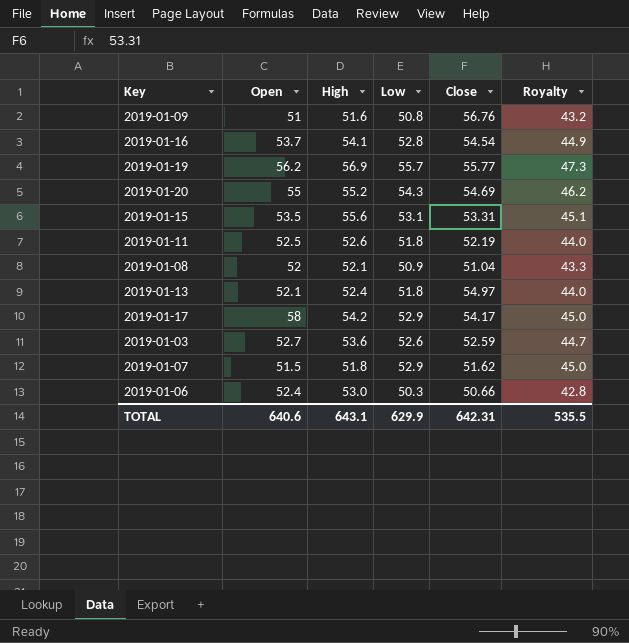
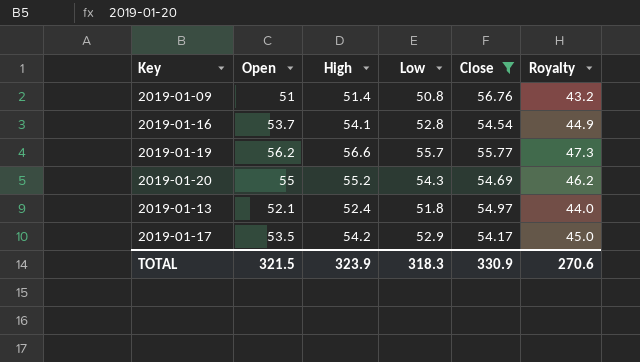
filter: none -> Close >= 54.17
2019-01-09 | High: 51.6 -> 51.4
2019-01-19 | High: 56.9 -> 56.6
2019-01-17 | Open: 58 -> 53.5
TOTAL | Open: 640.6 -> 321.5
TOTAL | High: 643.1 -> 323.9
TOTAL | Low: 629.9 -> 318.3
TOTAL | Close: 642.31 -> 330.9
TOTAL | Royalty: 535.5 -> 270.6

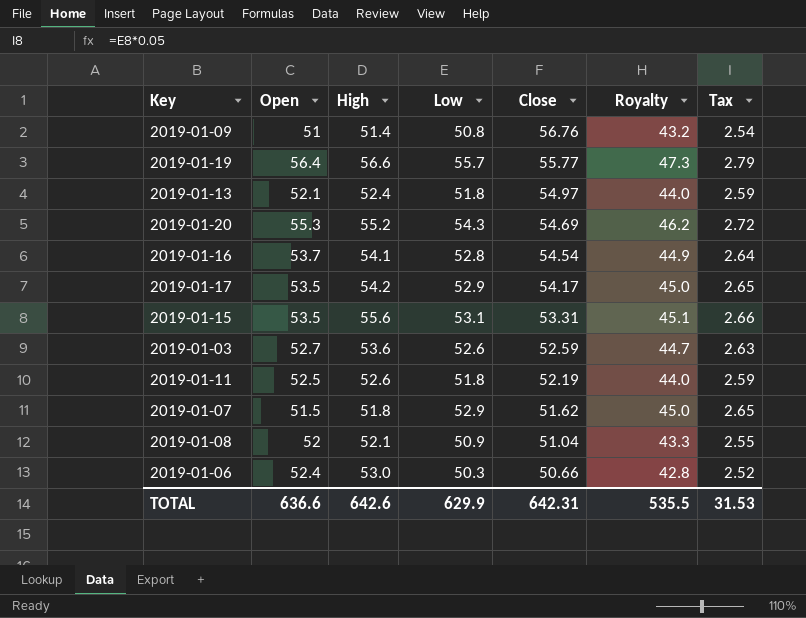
filter: Close >= 54.17 -> none
row order: none -> Close descending
column Tax | formula: none -> [Low] * 0.05
2019-01-19 | Open: 56.2 -> 56.4
2019-01-20 | Open: 55 -> 55.3
TOTAL | Open: 321.5 -> 636.6
TOTAL | High: 323.9 -> 642.6
TOTAL | Low: 318.3 -> 629.9
TOTAL | Close: 330.9 -> 642.31
TOTAL | Royalty: 270.6 -> 535.5

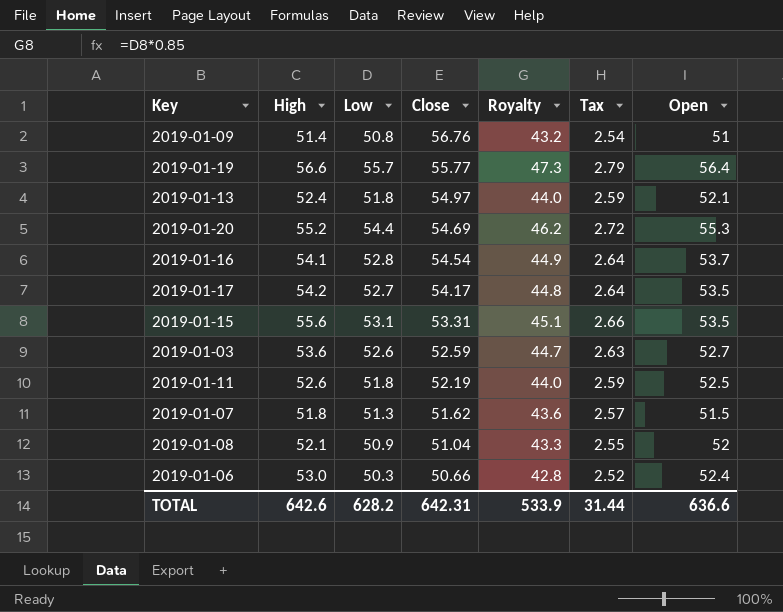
column Open | position: 2 -> 7
2019-01-20 | Low: 54.3 -> 54.4
2019-01-17 | Low: 52.9 -> 52.7
2019-01-17 | Royalty: 45.0 -> 44.8
2019-01-17 | Tax: 2.65 -> 2.64
2019-01-07 | Low: 52.9 -> 51.3
2019-01-07 | Royalty: 45.0 -> 43.6
2019-01-07 | Tax: 2.65 -> 2.57
TOTAL | Low: 629.9 -> 628.2
TOTAL | Royalty: 535.5 -> 533.9
TOTAL | Tax: 31.53 -> 31.44

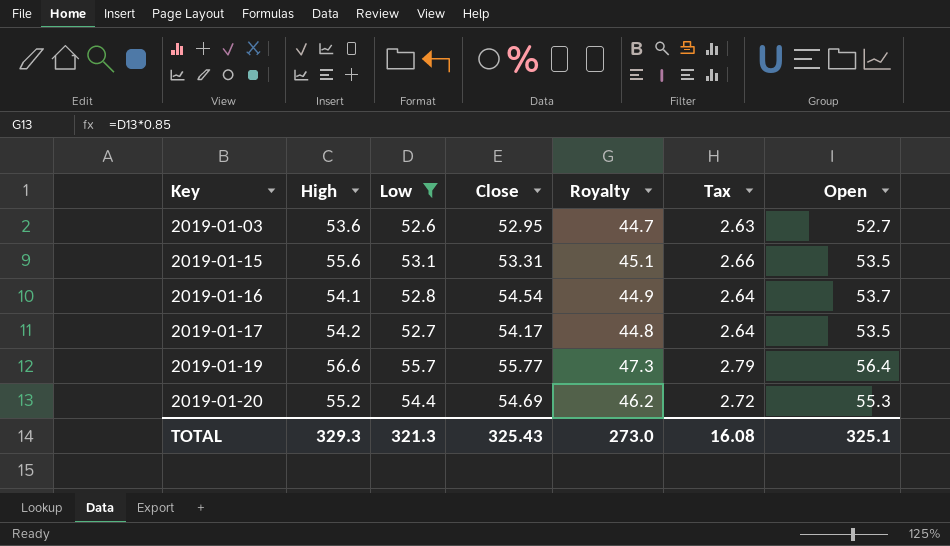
filter: none -> Low >= 52.6
row order: Close descending -> Key ascending
2019-01-03 | Close: 52.59 -> 52.95
TOTAL | High: 642.6 -> 329.3
TOTAL | Low: 628.2 -> 321.3
TOTAL | Close: 642.31 -> 325.43
TOTAL | Royalty: 533.9 -> 273.0
TOTAL | Tax: 31.44 -> 16.08
TOTAL | Open: 636.6 -> 325.1

